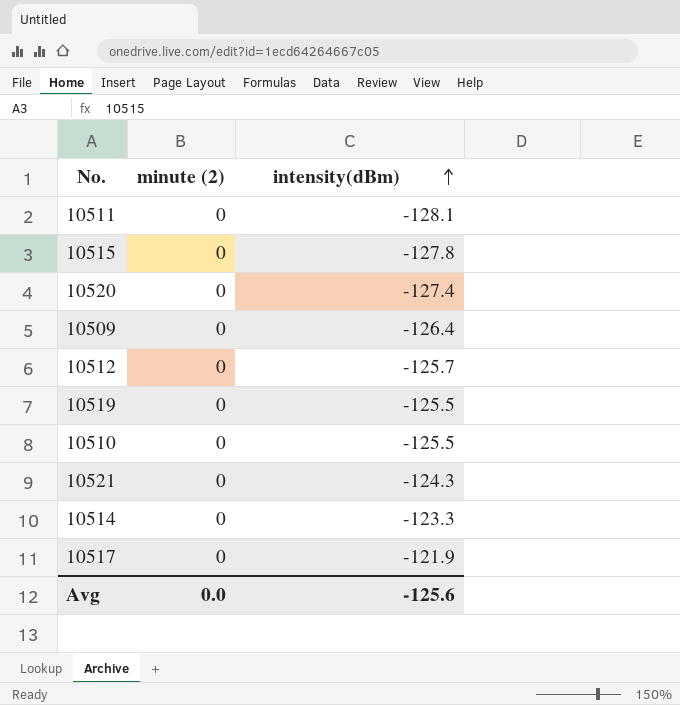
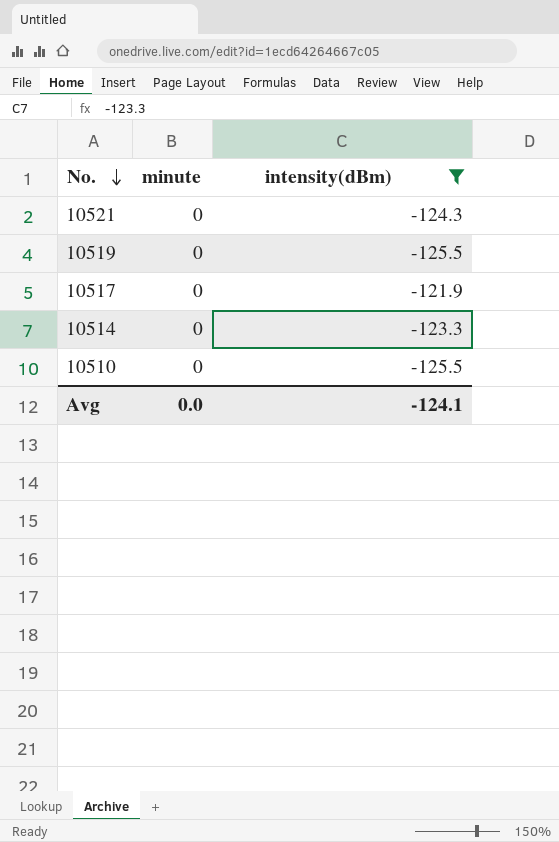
filter: none -> intensity(dBm) >= -125.5
row order: intensity(dBm) ascending -> No. descending
column name: minute (2) -> minute
Avg | intensity(dBm): -125.6 -> -124.1

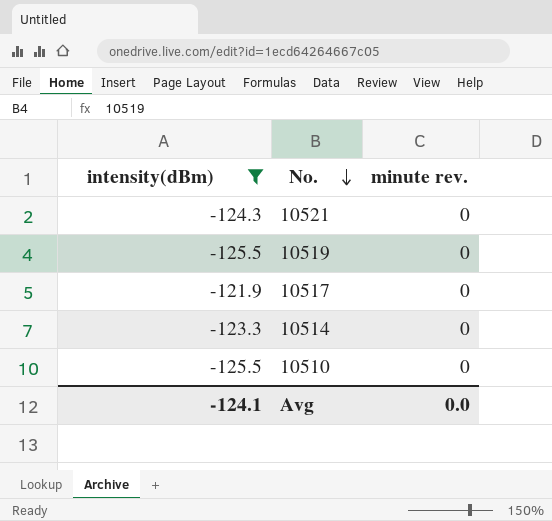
column intensity(dBm) | position: 3 -> 1
column name: minute -> minute rev.

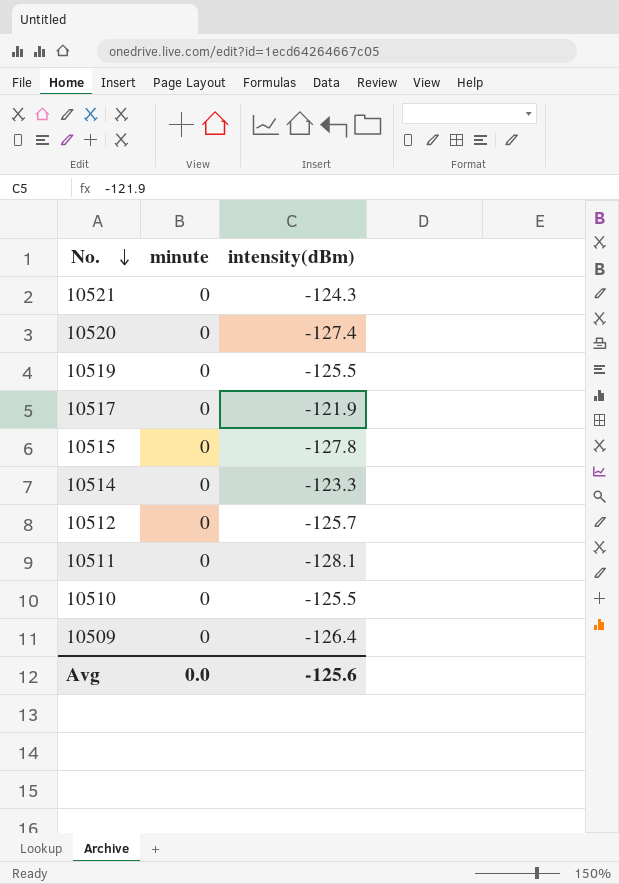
filter: intensity(dBm) >= -125.5 -> none
column name: minute rev. -> minute
column intensity(dBm) | position: 1 -> 3
Avg | intensity(dBm): -124.1 -> -125.6

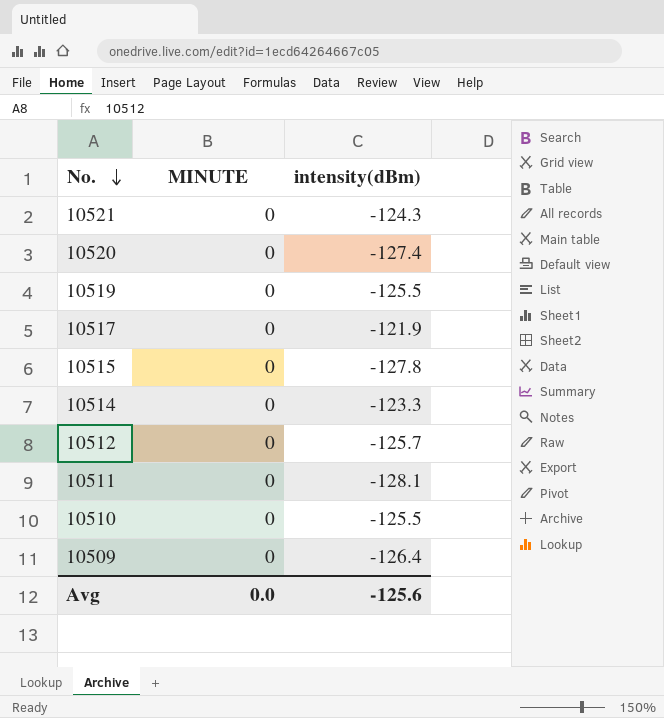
column name: minute -> MINUTE

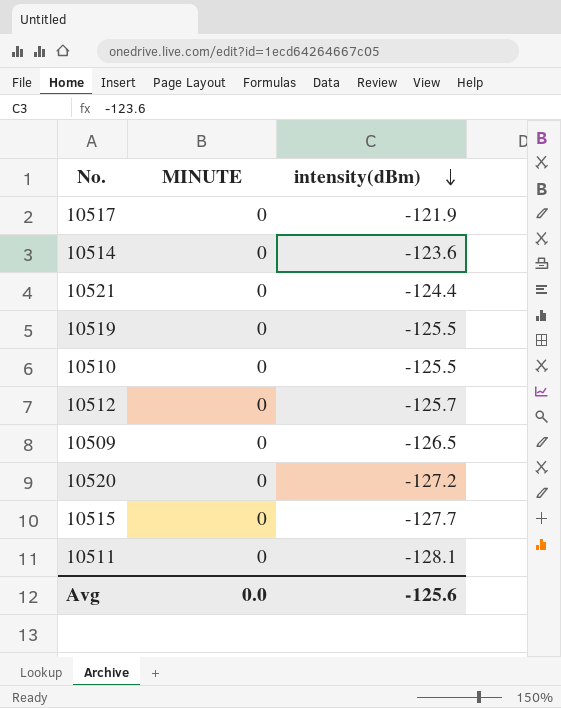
row order: No. descending -> intensity(dBm) descending
10514 | intensity(dBm): -123.3 -> -123.6
10521 | intensity(dBm): -124.3 -> -124.4
10509 | intensity(dBm): -126.4 -> -126.5
10520 | intensity(dBm): -127.4 -> -127.2
10515 | intensity(dBm): -127.8 -> -127.7

